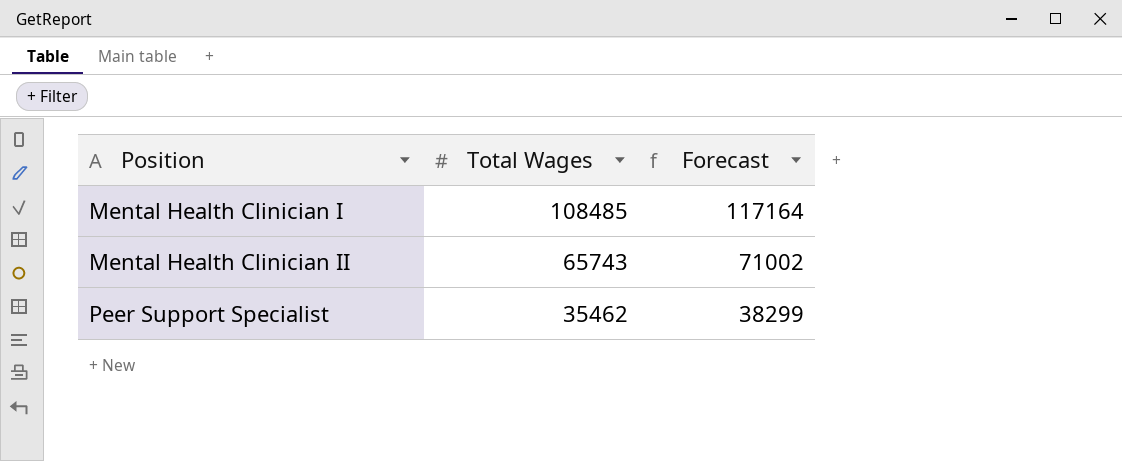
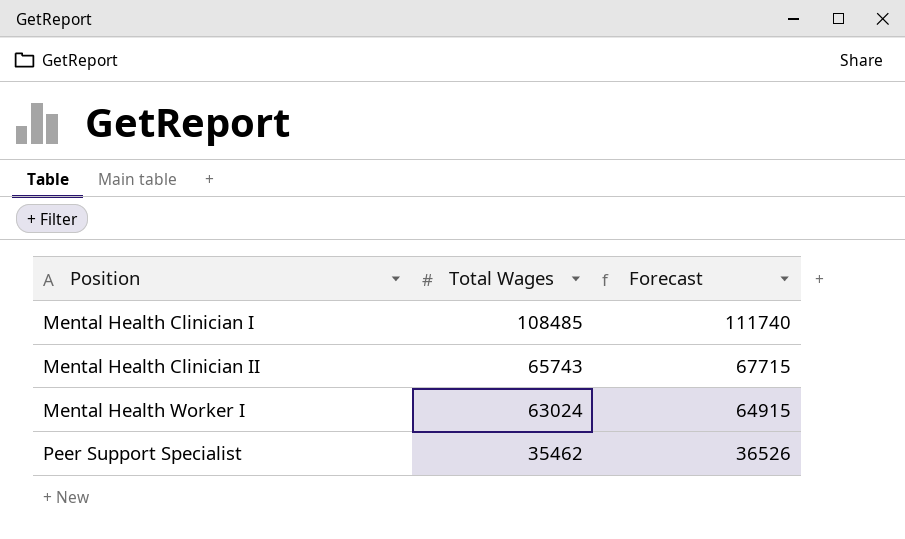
column Forecast | formula: [Total Wages] * 1.08 -> [Total Wages] * 1.03
row Mental Health Worker I: none -> 63024 | 64915

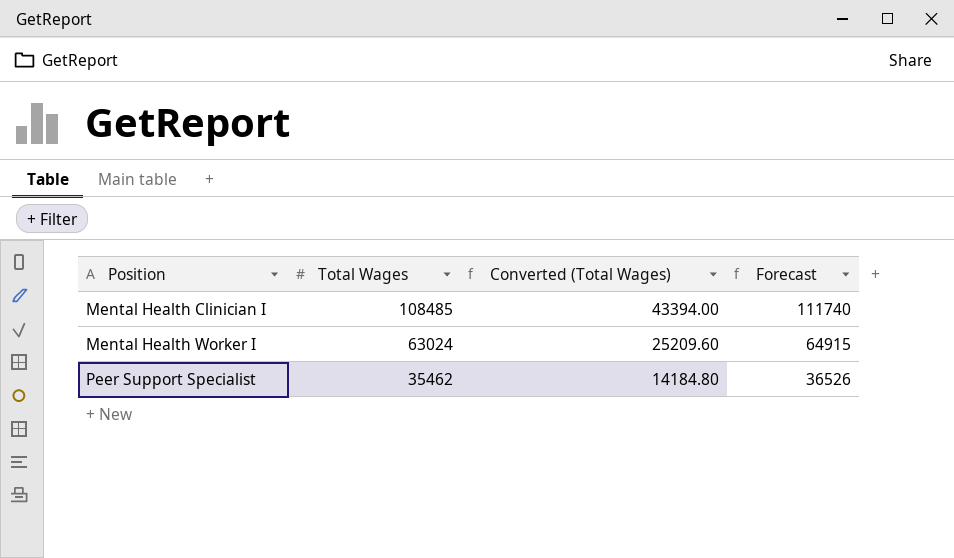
column Converted (Total Wages) | formula: none -> [Total Wages] * 0.4
row Mental Health Clinician II: 65743 | 67715 -> none

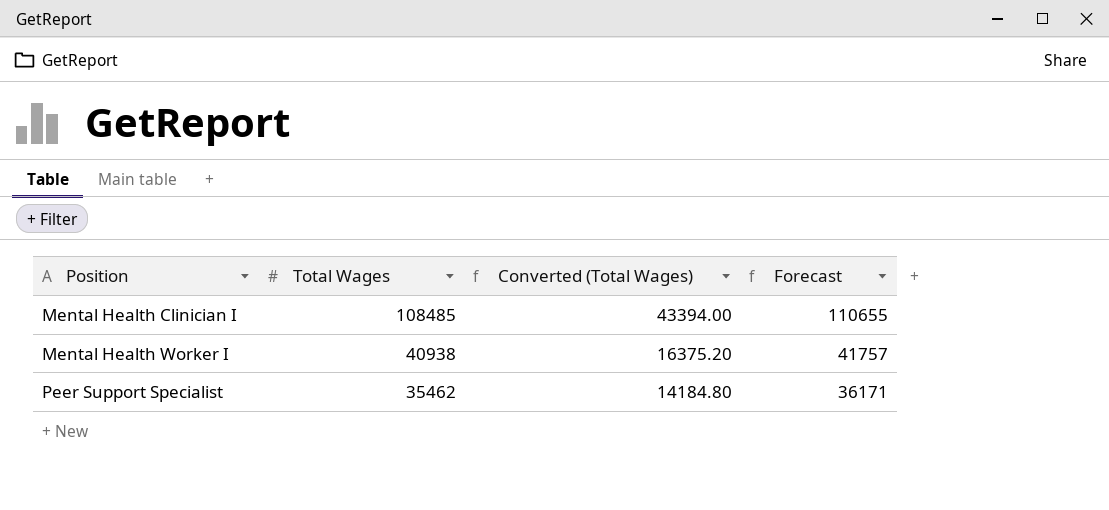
column Forecast | formula: [Total Wages] * 1.03 -> [Total Wages] * 1.02
Mental Health Worker I | Total Wages: 63024 -> 40938
Mental Health Worker I | Converted (Total Wages): 25209.60 -> 16375.20

